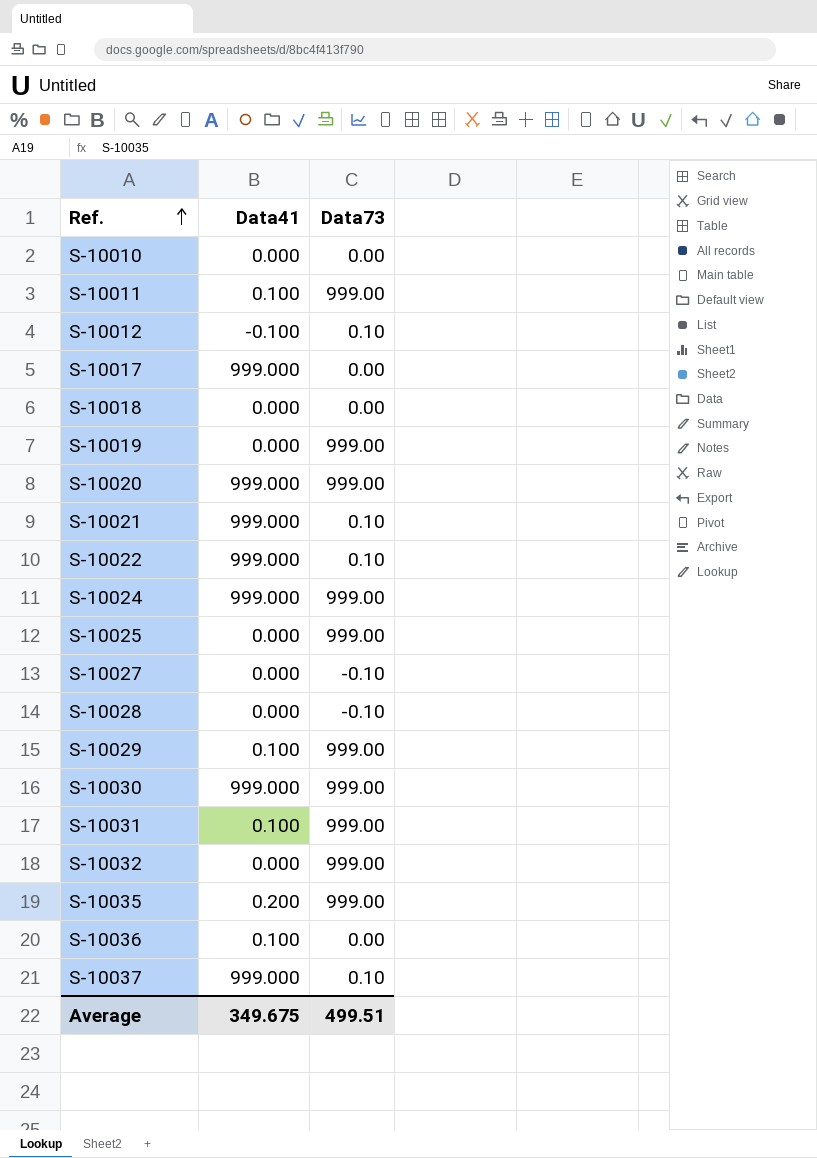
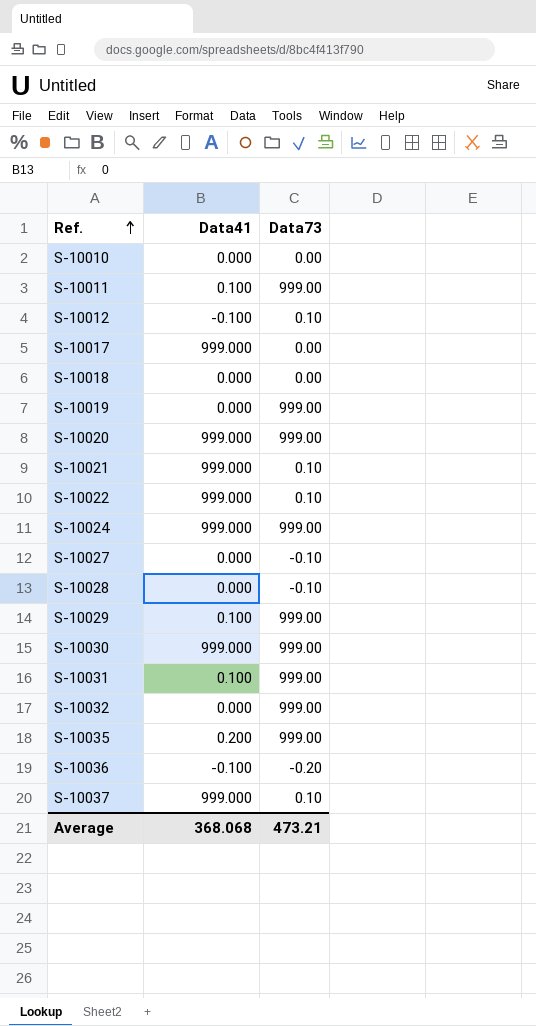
row S-10025: 0.000 | 999.00 -> none
S-10036 | Data41: 0.100 -> -0.100
S-10036 | Data73: 0.00 -> -0.20
Average | Data41: 349.675 -> 368.068
Average | Data73: 499.51 -> 473.21

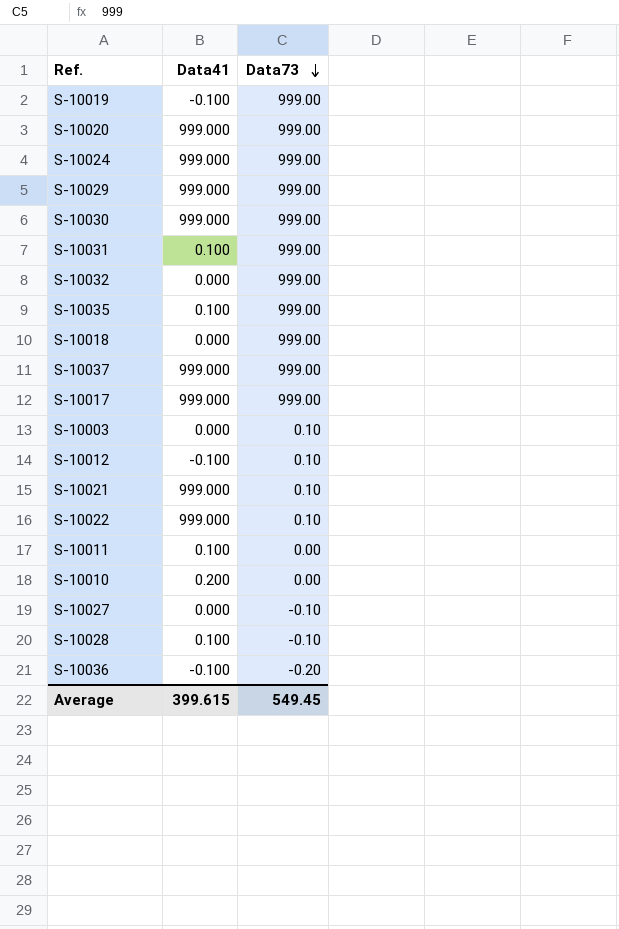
row order: Ref. ascending -> Data73 descending
S-10019 | Data41: 0.000 -> -0.100
S-10029 | Data41: 0.100 -> 999.000
S-10035 | Data41: 0.200 -> 0.100
S-10018 | Data73: 0.00 -> 999.00
S-10037 | Data73: 0.10 -> 999.00
S-10017 | Data73: 0.00 -> 999.00
row S-10003: none -> 0.000 | 0.10
S-10011 | Data73: 999.00 -> 0.00
S-10010 | Data41: 0.000 -> 0.200
S-10028 | Data41: 0.000 -> 0.100
Average | Data41: 368.068 -> 399.615
Average | Data73: 473.21 -> 549.45

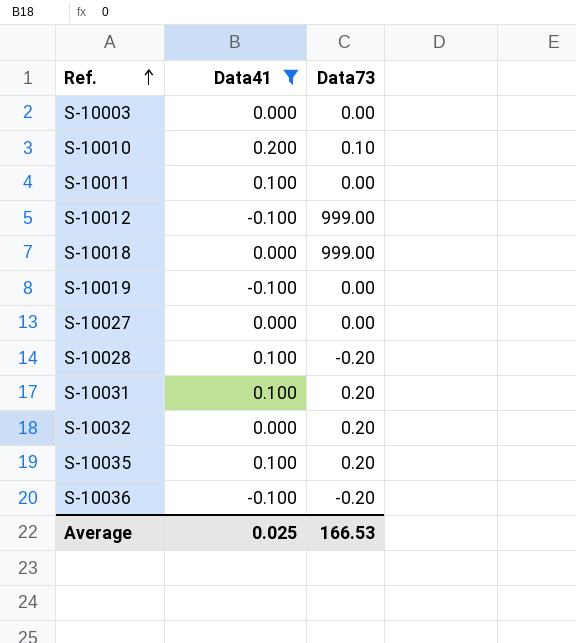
filter: none -> Data41 != 999.000
row order: Data73 descending -> Ref. ascending
S-10003 | Data73: 0.10 -> 0.00
S-10010 | Data73: 0.00 -> 0.10
S-10012 | Data73: 0.10 -> 999.00
S-10019 | Data73: 999.00 -> 0.00
S-10027 | Data73: -0.10 -> 0.00
S-10028 | Data73: -0.10 -> -0.20
S-10031 | Data73: 999.00 -> 0.20
S-10032 | Data73: 999.00 -> 0.20
S-10035 | Data73: 999.00 -> 0.20
Average | Data41: 399.615 -> 0.025
Average | Data73: 549.45 -> 166.53

